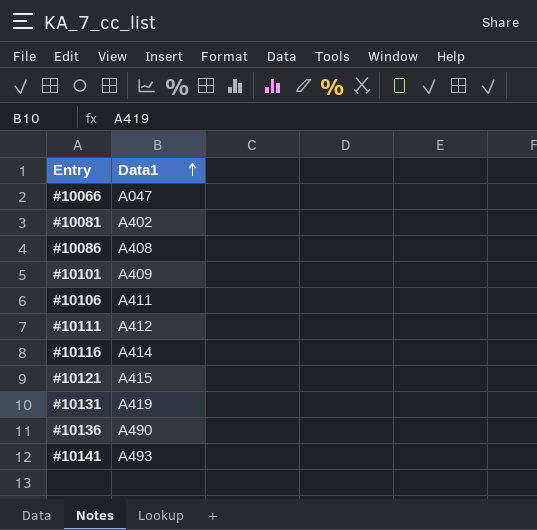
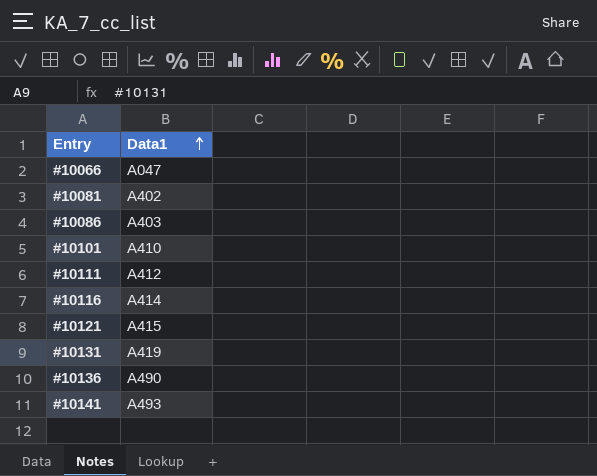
row #10106: A411 -> none
#10086 | Data1: A408 -> A403
#10101 | Data1: A409 -> A410

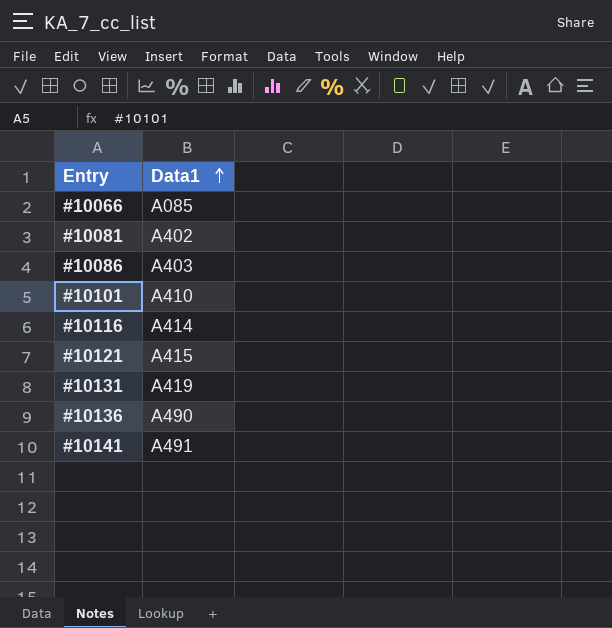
row #10111: A412 -> none
#10066 | Data1: A047 -> A085
#10141 | Data1: A493 -> A491

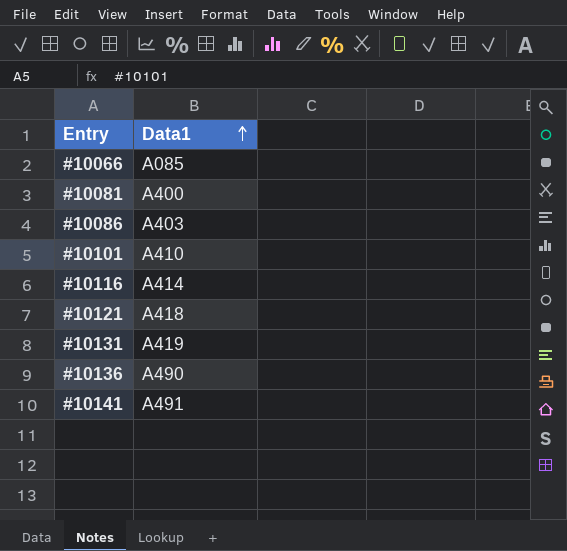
#10081 | Data1: A402 -> A400
#10121 | Data1: A415 -> A418

